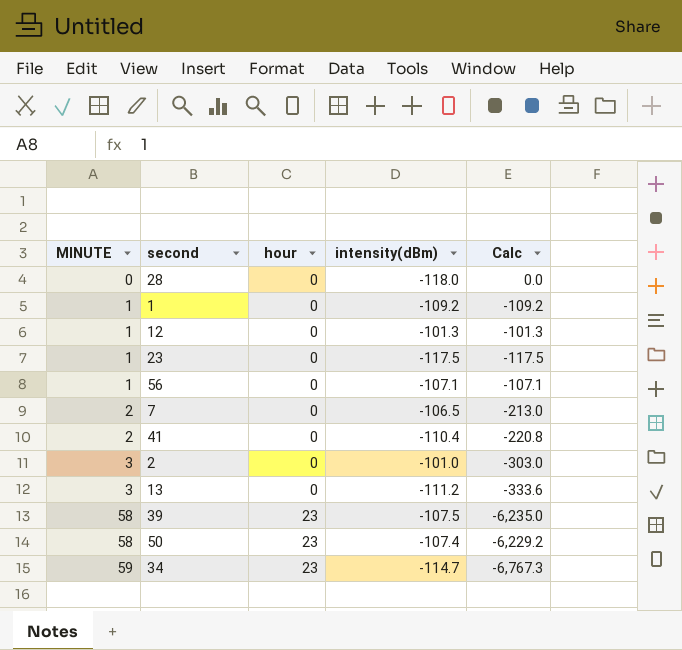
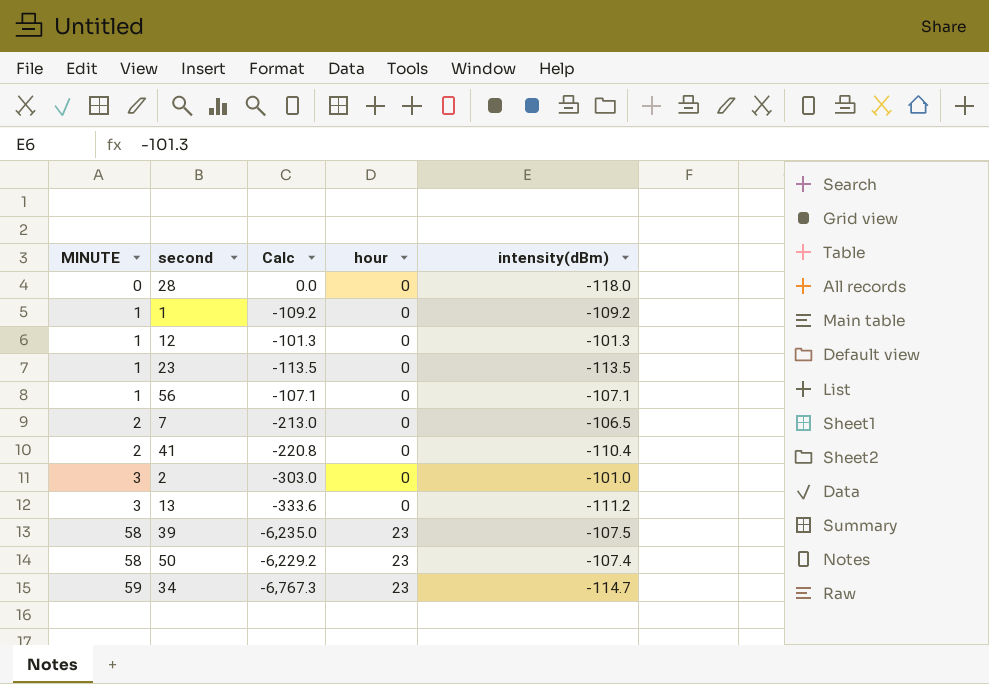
column Calc | position: 5 -> 3
23 | Calc: -117.5 -> -113.5
23 | intensity(dBm): -117.5 -> -113.5

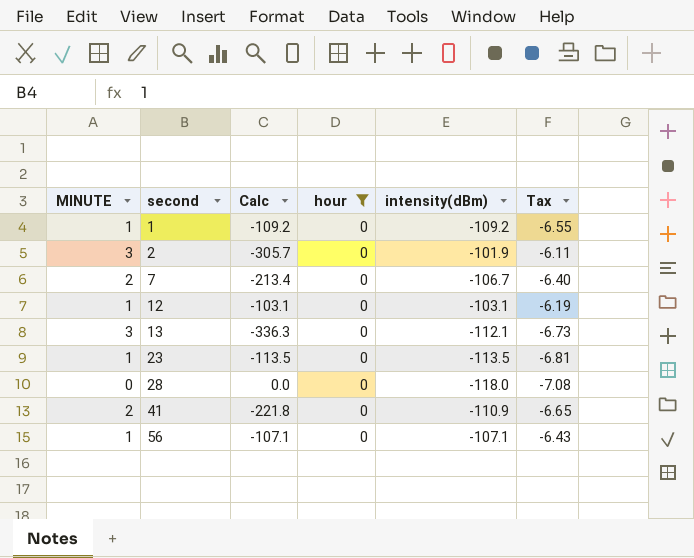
filter: none -> hour = 0
row order: MINUTE ascending -> second ascending
column Tax | formula: none -> [intensity(dBm)] * 0.06
2 | Calc: -303.0 -> -305.7
2 | intensity(dBm): -101.0 -> -101.9
7 | Calc: -213.0 -> -213.4
7 | intensity(dBm): -106.5 -> -106.7
12 | Calc: -101.3 -> -103.1
12 | intensity(dBm): -101.3 -> -103.1
13 | Calc: -333.6 -> -336.3
13 | intensity(dBm): -111.2 -> -112.1
41 | Calc: -220.8 -> -221.8
41 | intensity(dBm): -110.4 -> -110.9

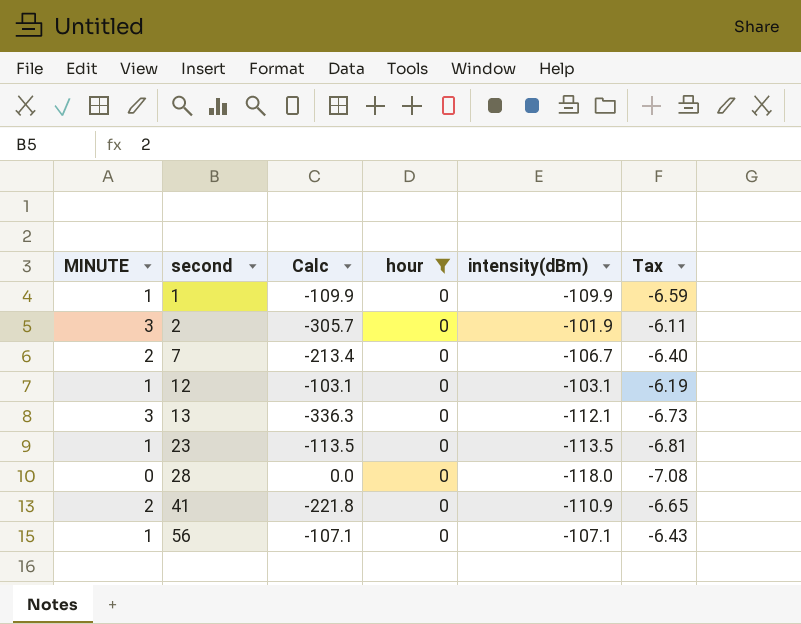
1 | Calc: -109.2 -> -109.9
1 | intensity(dBm): -109.2 -> -109.9
1 | Tax: -6.55 -> -6.59

